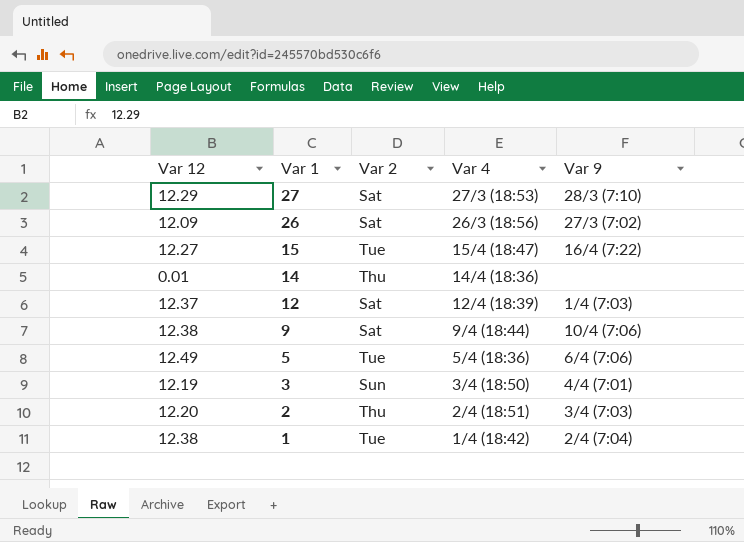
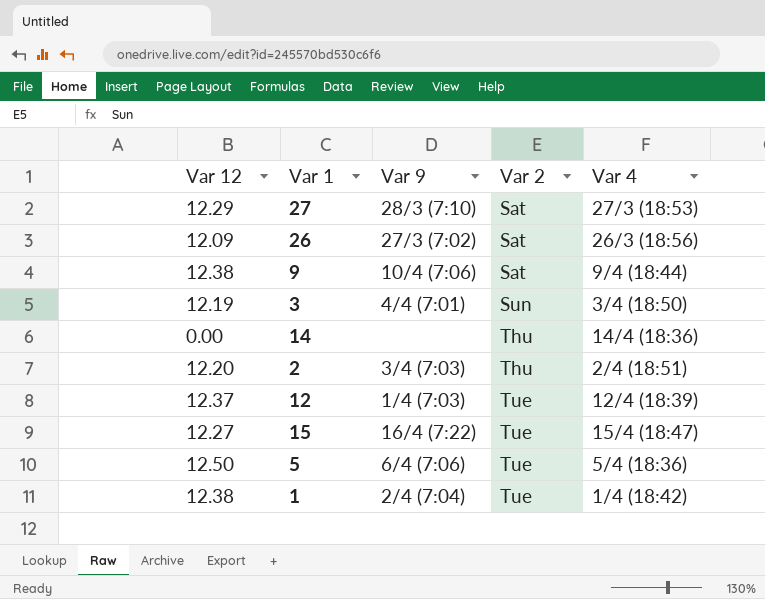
row order: Var 1 descending -> Var 2 ascending
column Var 9 | position: 5 -> 3
14 | Var 12: 0.01 -> 0.00
12 | Var 2: Sat -> Tue
5 | Var 12: 12.49 -> 12.50

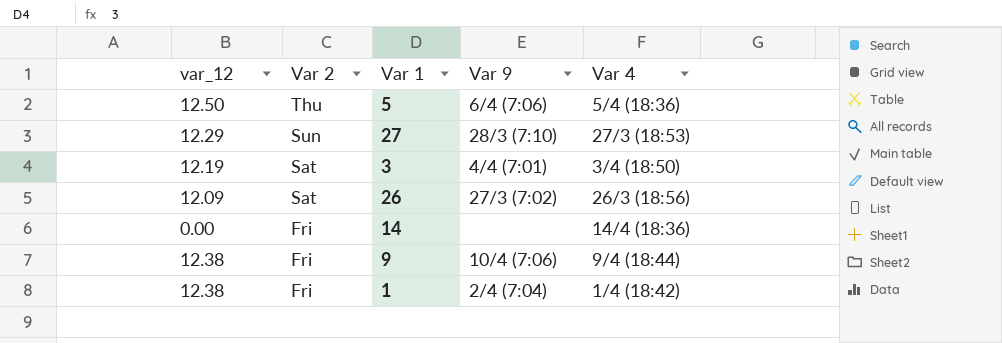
row order: Var 2 ascending -> Var 2 descending
column name: Var 12 -> var_12
column Var 2 | position: 4 -> 2
row 2: 12.20 | 3/4 (7:03) | Thu | 2/4 (18:51) -> none
row 12: 12.37 | 1/4 (7:03) | Tue | 12/4 (18:39) -> none
row 15: 12.27 | 16/4 (7:22) | Tue | 15/4 (18:47) -> none
5 | Var 2: Tue -> Thu
27 | Var 2: Sat -> Sun
3 | Var 2: Sun -> Sat
14 | Var 2: Thu -> Fri
9 | Var 2: Sat -> Fri
1 | Var 2: Tue -> Fri

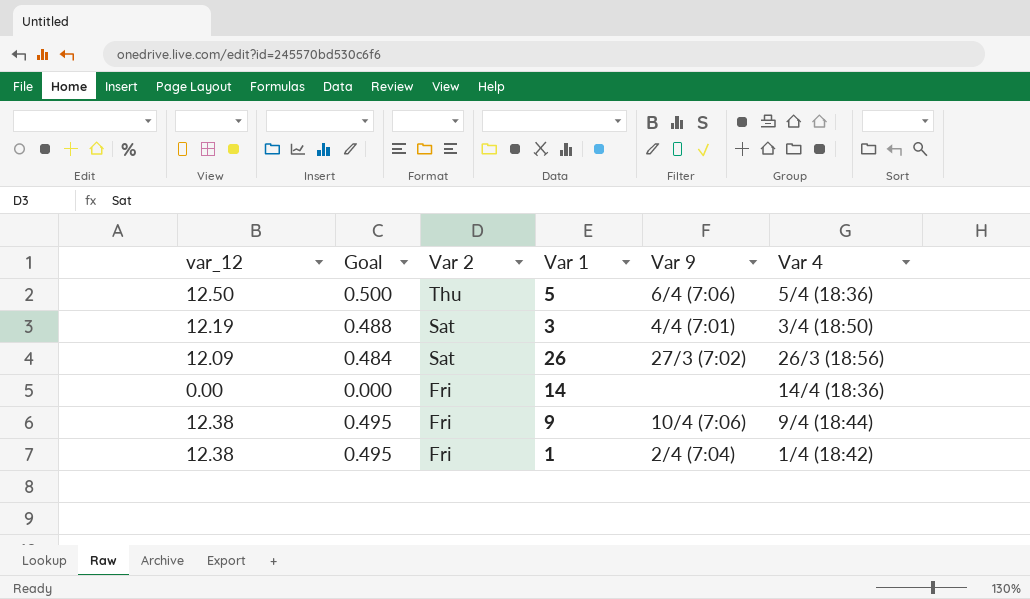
column Goal | formula: none -> [var_12] * 0.04
row 27: 12.29 | Sun | 28/3 (7:10) | 27/3 (18:53) -> none

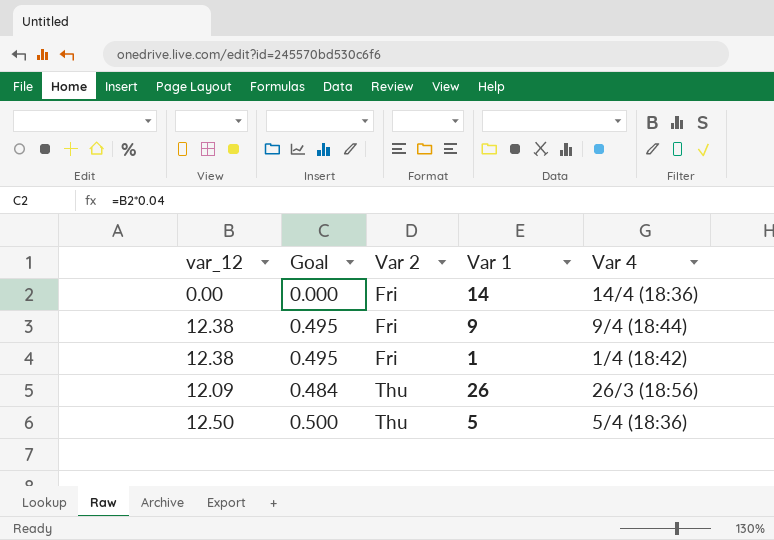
row order: Var 2 descending -> Var 2 ascending
column Var 9 | position: 5 -> none
row 3: 12.19 | 0.488 | Sat | 4/4 (7:01) | 3/4 (18:50) -> none
26 | Var 2: Sat -> Thu

